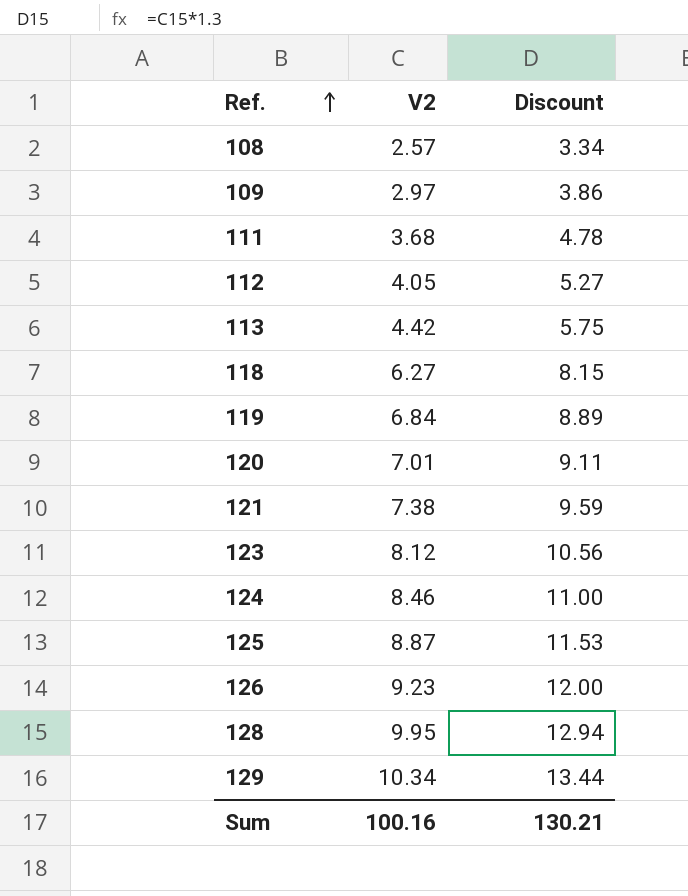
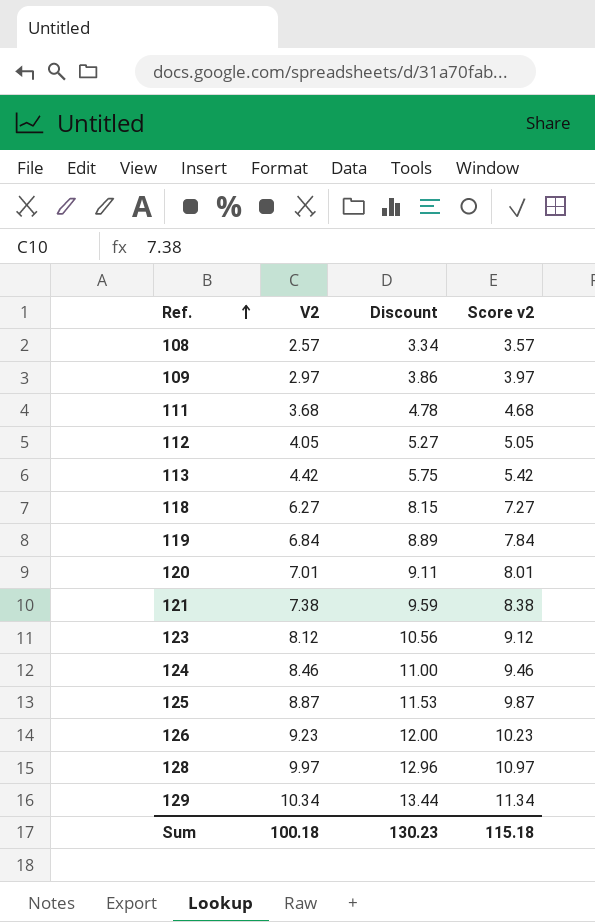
column Score v2 | formula: none -> [V2] + 1
128 | V2: 9.95 -> 9.97
128 | Discount: 12.94 -> 12.96
Sum | V2: 100.16 -> 100.18
Sum | Discount: 130.21 -> 130.23

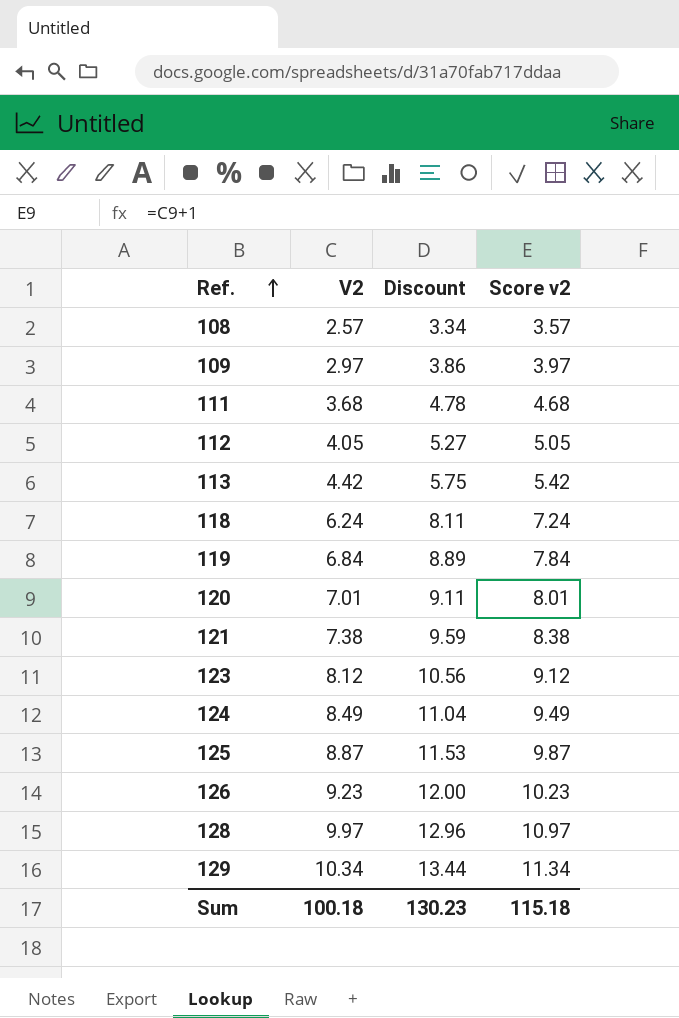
118 | V2: 6.27 -> 6.24
118 | Discount: 8.15 -> 8.11
118 | Score v2: 7.27 -> 7.24
124 | V2: 8.46 -> 8.49
124 | Discount: 11.00 -> 11.04
124 | Score v2: 9.46 -> 9.49

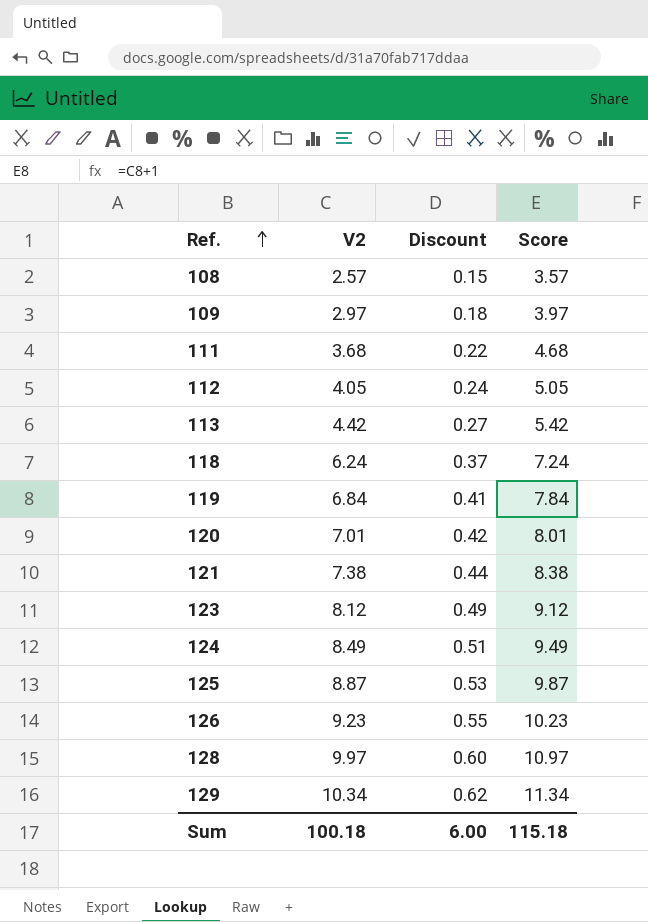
column Discount | formula: [V2] * 1.3 -> [V2] * 0.06
column name: Score v2 -> Score
Sum | Discount: 130.23 -> 6.00

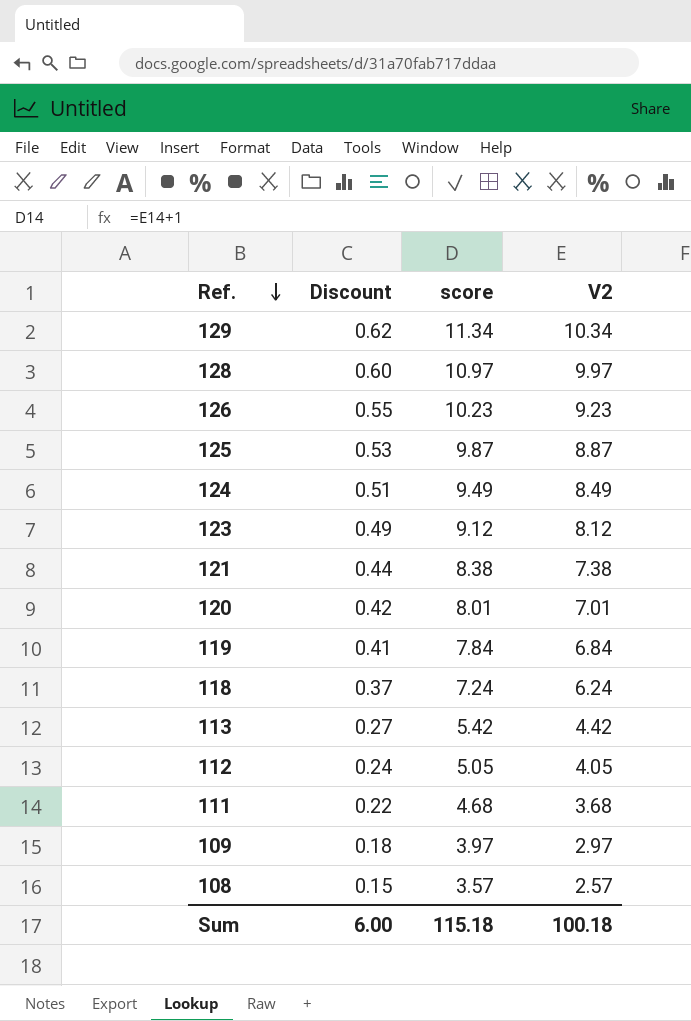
row order: Ref. ascending -> Ref. descending
column name: Score -> score
column V2 | position: 2 -> 4

